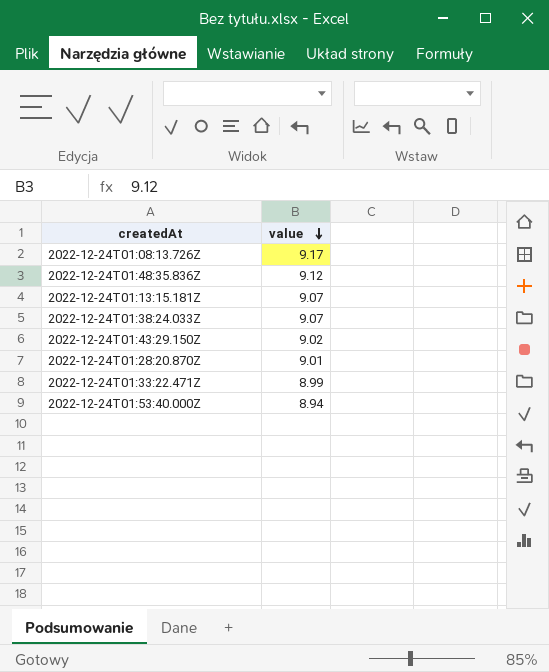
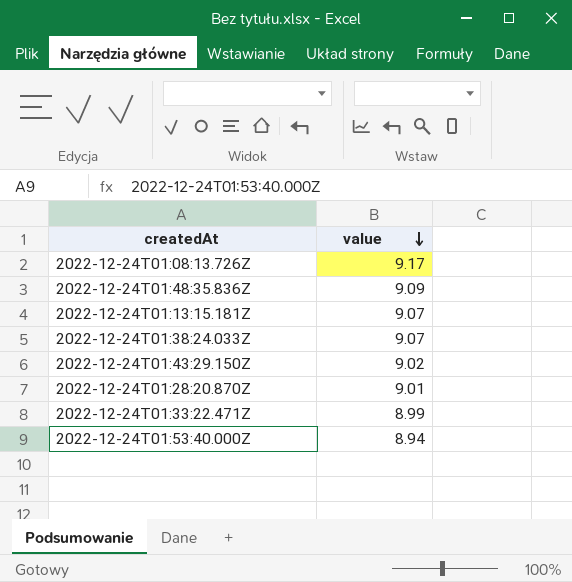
2022-12-24T01:48:35.836Z | value: 9.12 -> 9.09

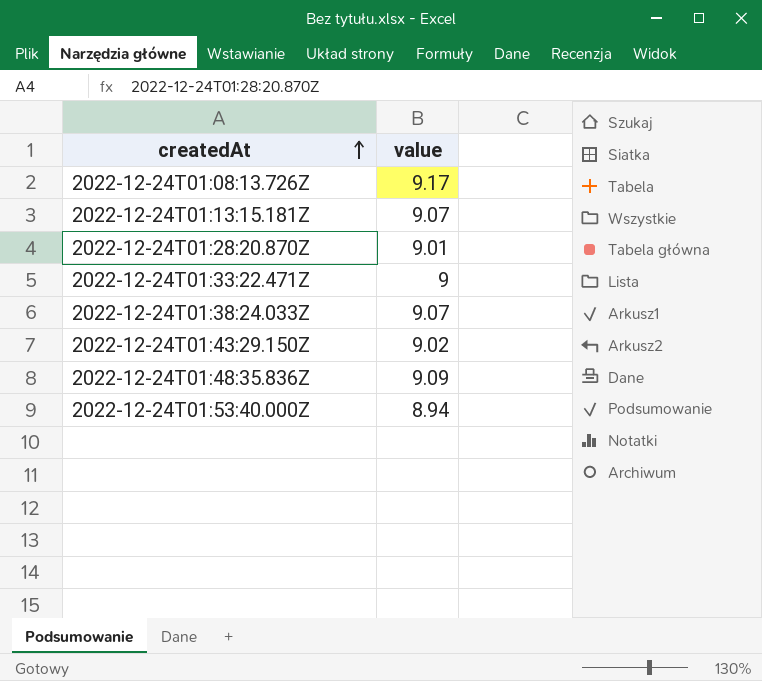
row order: value descending -> createdAt ascending
2022-12-24T01:33:22.471Z | value: 8.99 -> 9

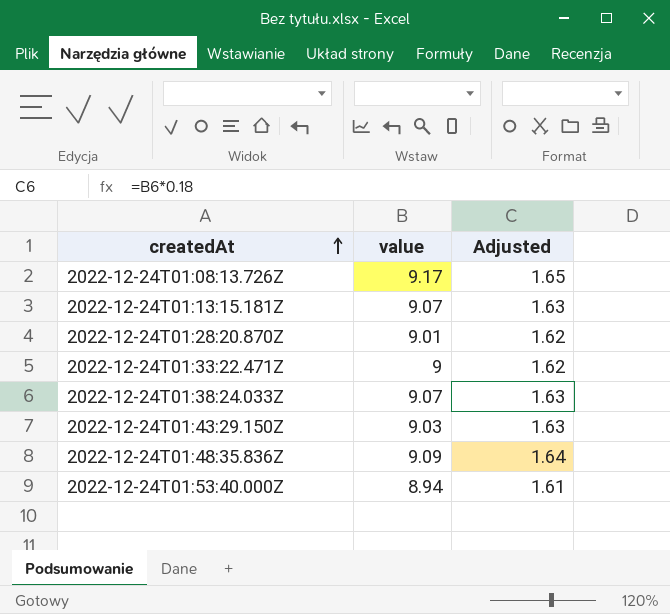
column Adjusted | formula: none -> [value] * 0.18
2022-12-24T01:43:29.150Z | value: 9.02 -> 9.03

